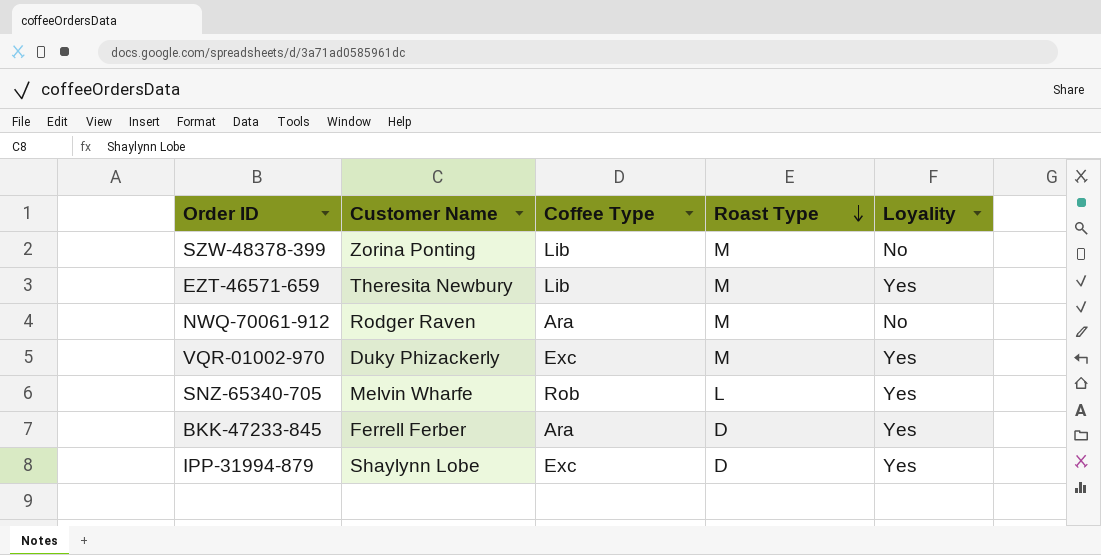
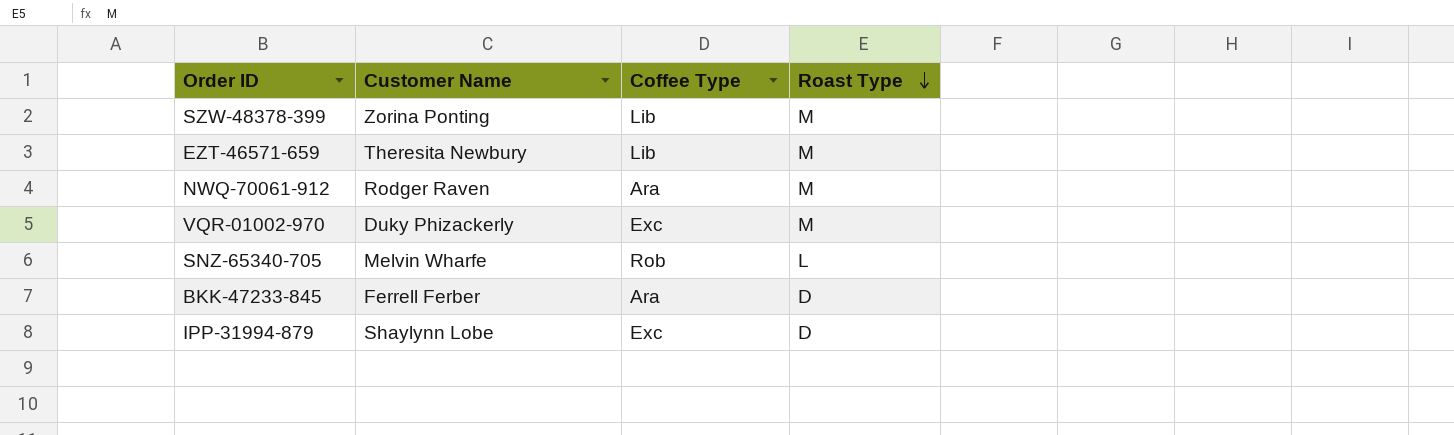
column Loyality | position: 5 -> none

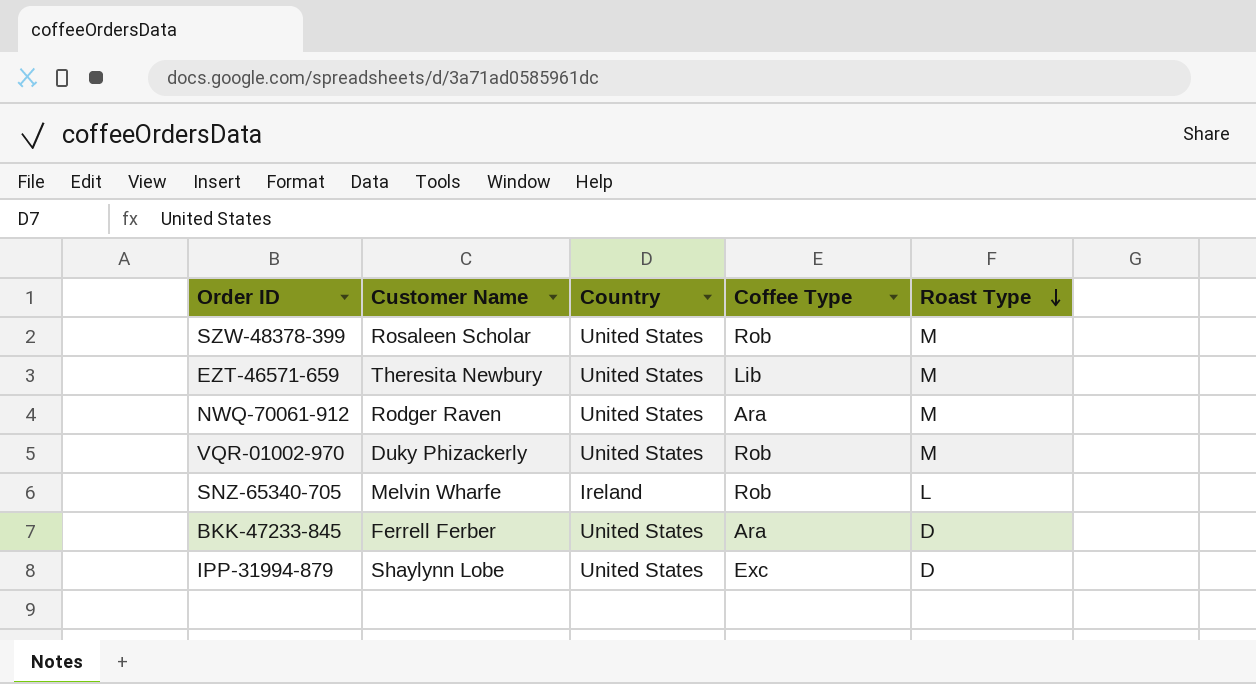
column Country | position: none -> 3
SZW-48378-399 | Customer Name: Zorina Ponting -> Rosaleen Scholar
SZW-48378-399 | Coffee Type: Lib -> Rob
VQR-01002-970 | Coffee Type: Exc -> Rob

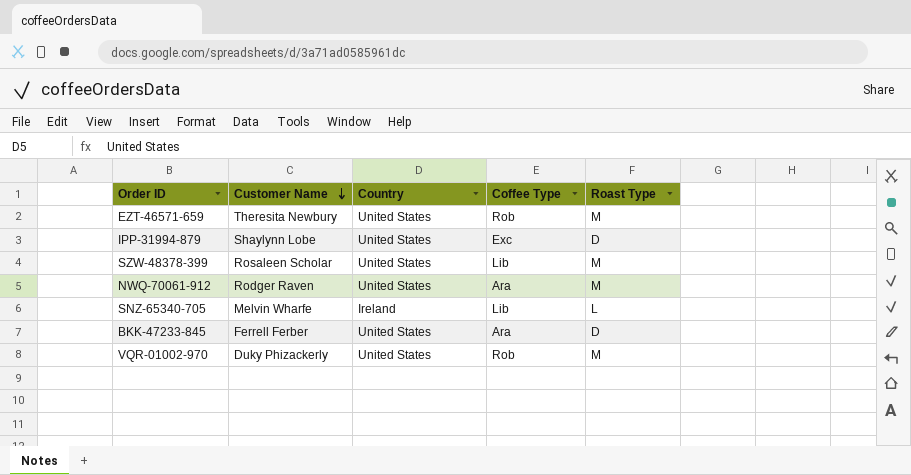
row order: Roast Type descending -> Customer Name descending
EZT-46571-659 | Coffee Type: Lib -> Rob
SZW-48378-399 | Coffee Type: Rob -> Lib
SNZ-65340-705 | Coffee Type: Rob -> Lib

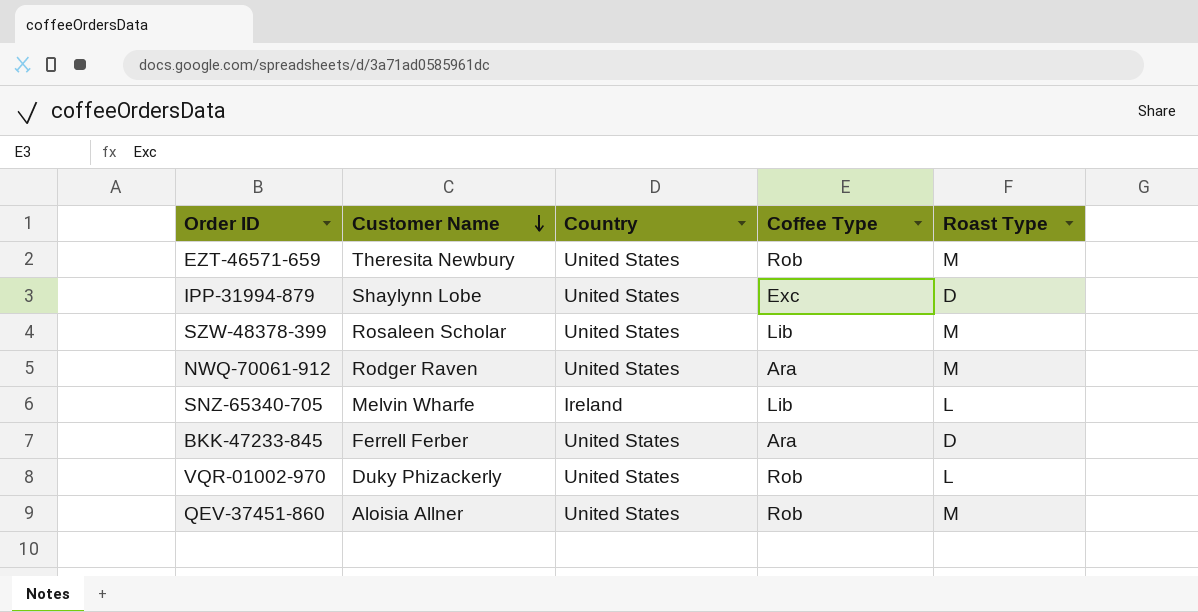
VQR-01002-970 | Roast Type: M -> L
row QEV-37451-860: none -> Aloisia Allner | United States | Rob | M

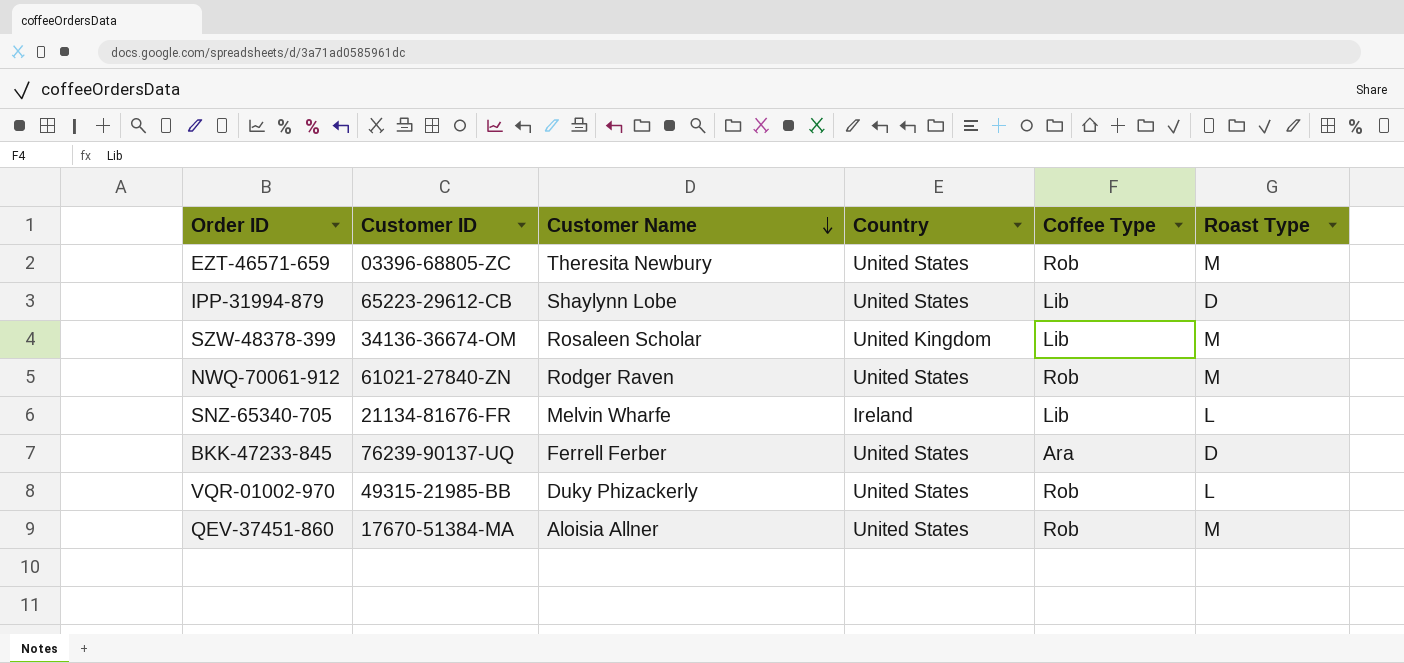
column Customer ID | position: none -> 2
IPP-31994-879 | Coffee Type: Exc -> Lib
SZW-48378-399 | Country: United States -> United Kingdom
NWQ-70061-912 | Coffee Type: Ara -> Rob

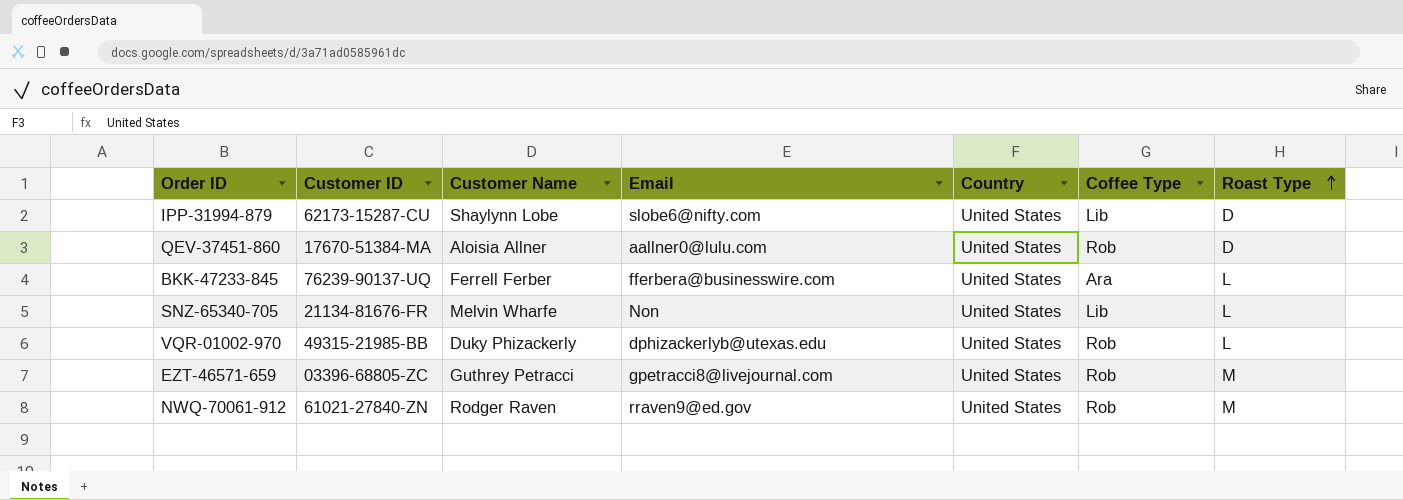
row order: Customer Name descending -> Roast Type ascending
column Email | position: none -> 4
row SZW-48378-399: 34136-36674-OM | Rosaleen Scholar | United Kingdom | Lib | M -> none
IPP-31994-879 | Customer ID: 65223-29612-CB -> 62173-15287-CU
QEV-37451-860 | Roast Type: M -> D
BKK-47233-845 | Roast Type: D -> L
SNZ-65340-705 | Country: Ireland -> United States
EZT-46571-659 | Customer Name: Theresita Newbury -> Guthrey Petracci

